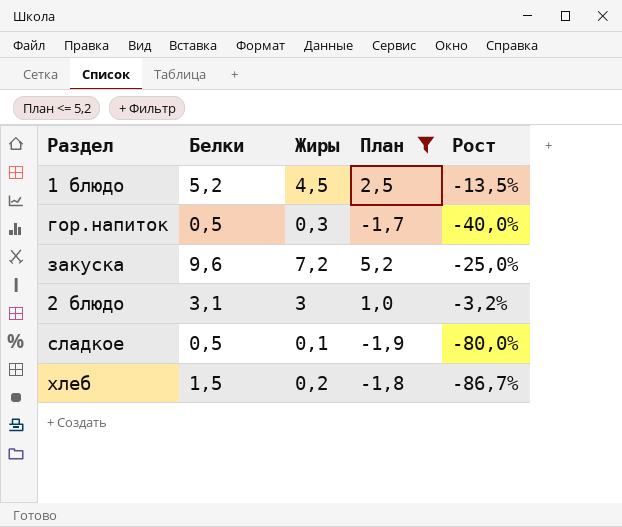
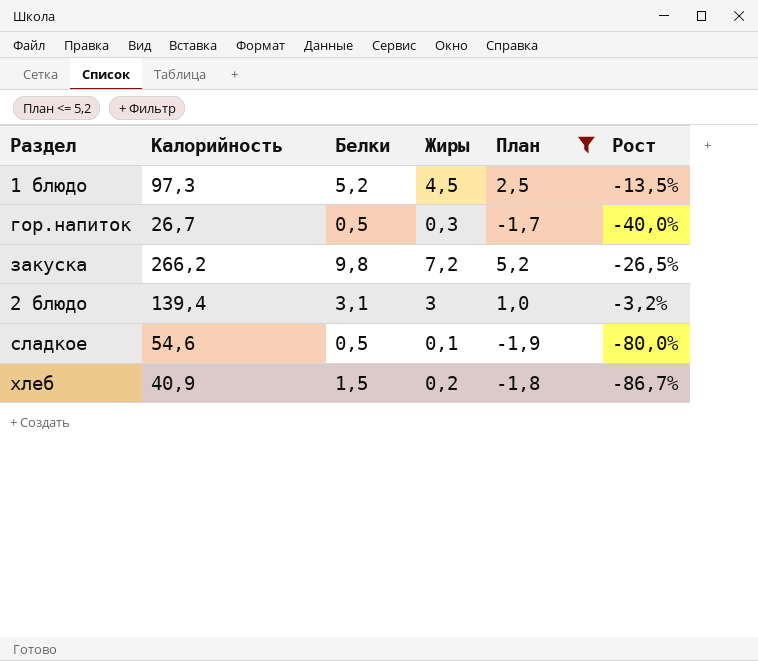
column Калорийность | position: none -> 2
закуска | Белки: 9,6 -> 9,8
закуска | Рост: -25,0% -> -26,5%

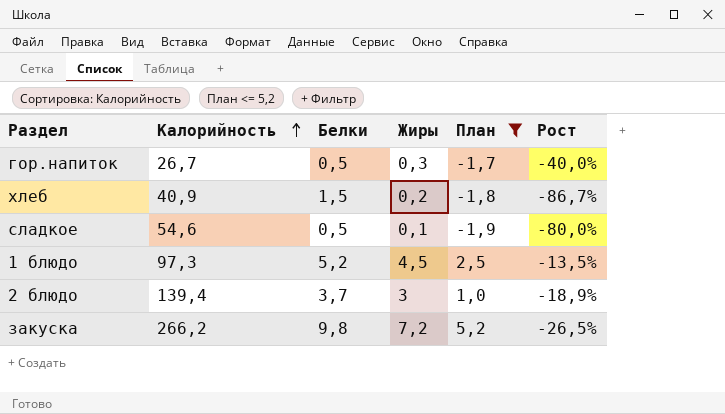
row order: none -> Калорийность ascending
2 блюдо | Белки: 3,1 -> 3,7
2 блюдо | Рост: -3,2% -> -18,9%

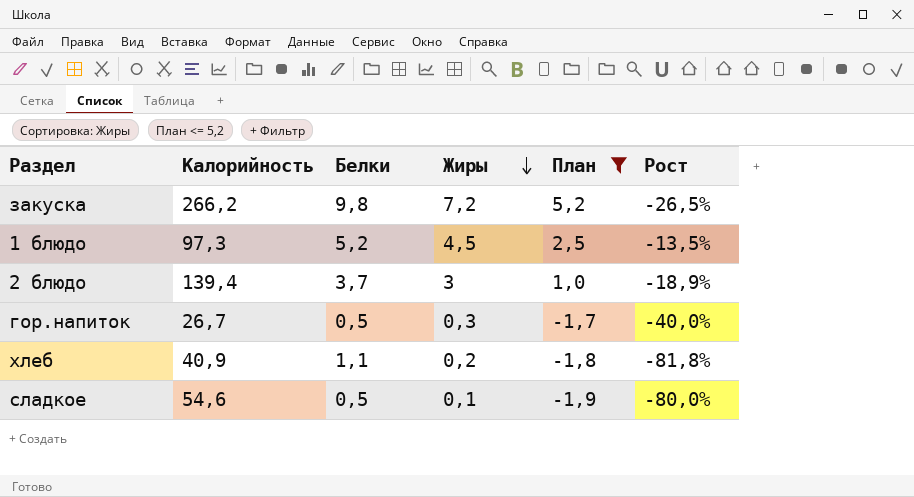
row order: Калорийность ascending -> Жиры descending
хлеб | Белки: 1,5 -> 1,1
хлеб | Рост: -86,7% -> -81,8%

